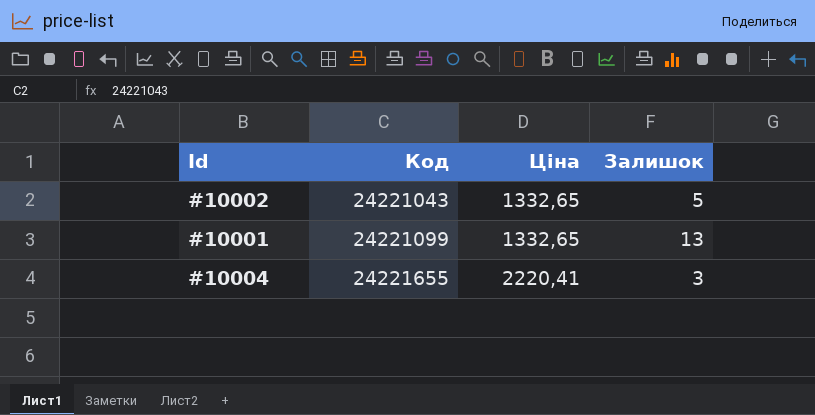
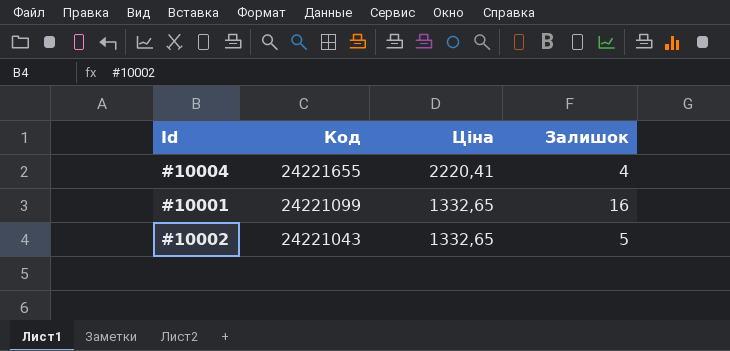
row order: Код ascending -> Код descending
#10004 | Залишок: 3 -> 4
#10001 | Залишок: 13 -> 16

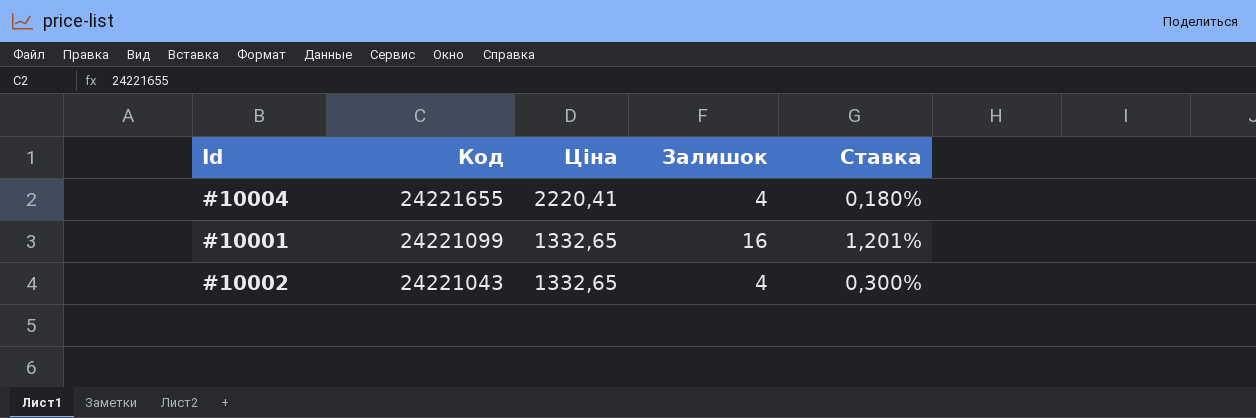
column Ставка | formula: none -> [Залишок] / [Ціна]
#10002 | Залишок: 5 -> 4

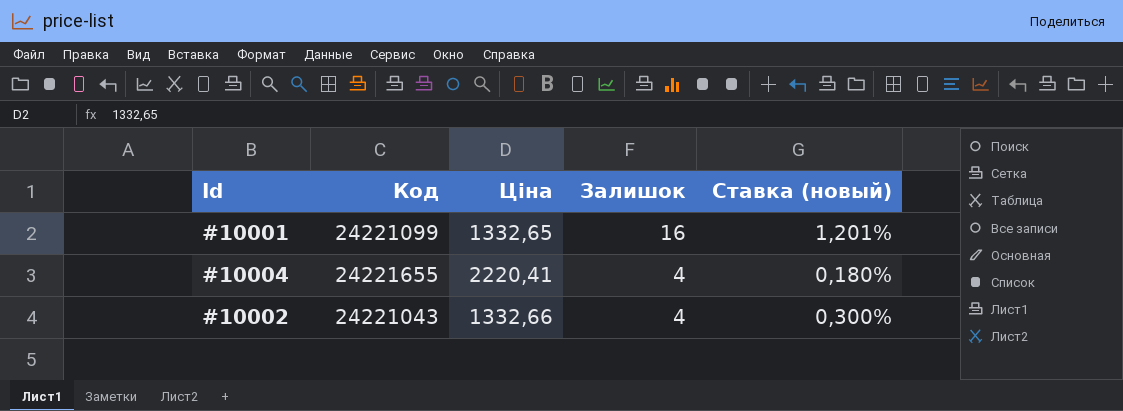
row order: Код descending -> Залишок descending
column name: Ставка -> Ставка (новый)
#10002 | Ціна: 1332,65 -> 1332,66

